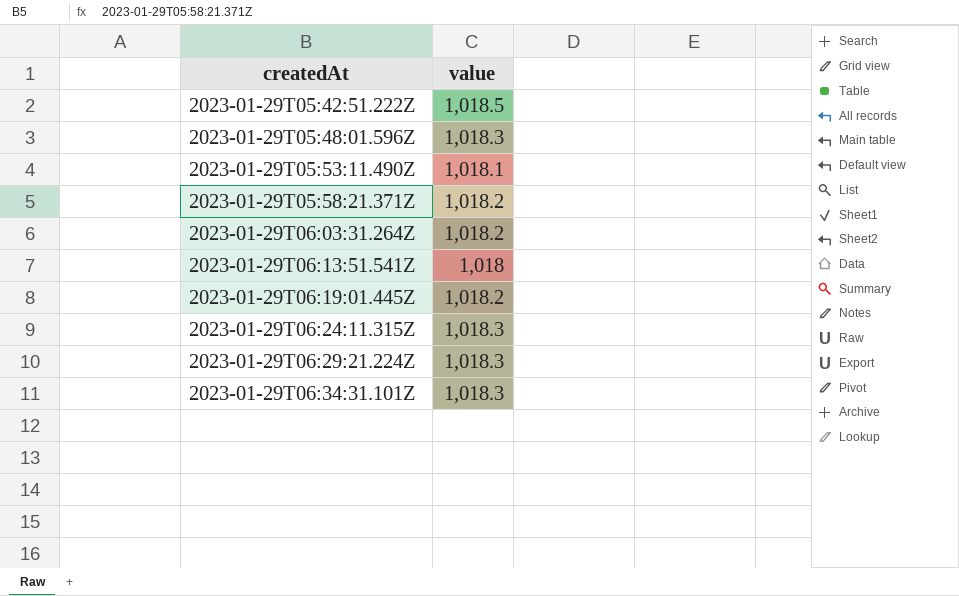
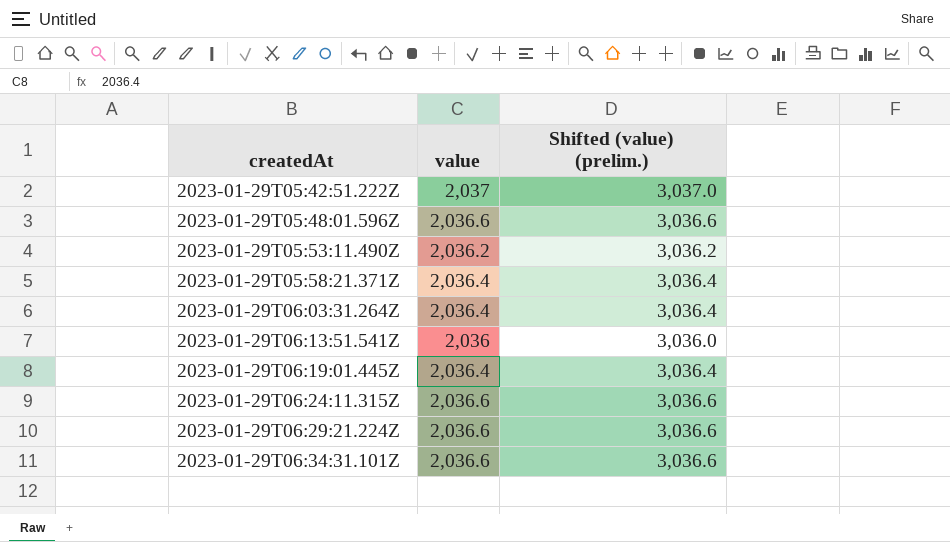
column Shifted (value) (prelim.) | formula: none -> [value] + 1000
2023-01-29T05:42:51.222Z | value: 1,018.5 -> 2,037
2023-01-29T05:48:01.596Z | value: 1,018.3 -> 2,036.6
2023-01-29T05:53:11.490Z | value: 1,018.1 -> 2,036.2
2023-01-29T05:58:21.371Z | value: 1,018.2 -> 2,036.4
2023-01-29T06:03:31.264Z | value: 1,018.2 -> 2,036.4
2023-01-29T06:13:51.541Z | value: 1,018 -> 2,036
2023-01-29T06:19:01.445Z | value: 1,018.2 -> 2,036.4
2023-01-29T06:24:11.315Z | value: 1,018.3 -> 2,036.6
2023-01-29T06:29:21.224Z | value: 1,018.3 -> 2,036.6
2023-01-29T06:34:31.101Z | value: 1,018.3 -> 2,036.6

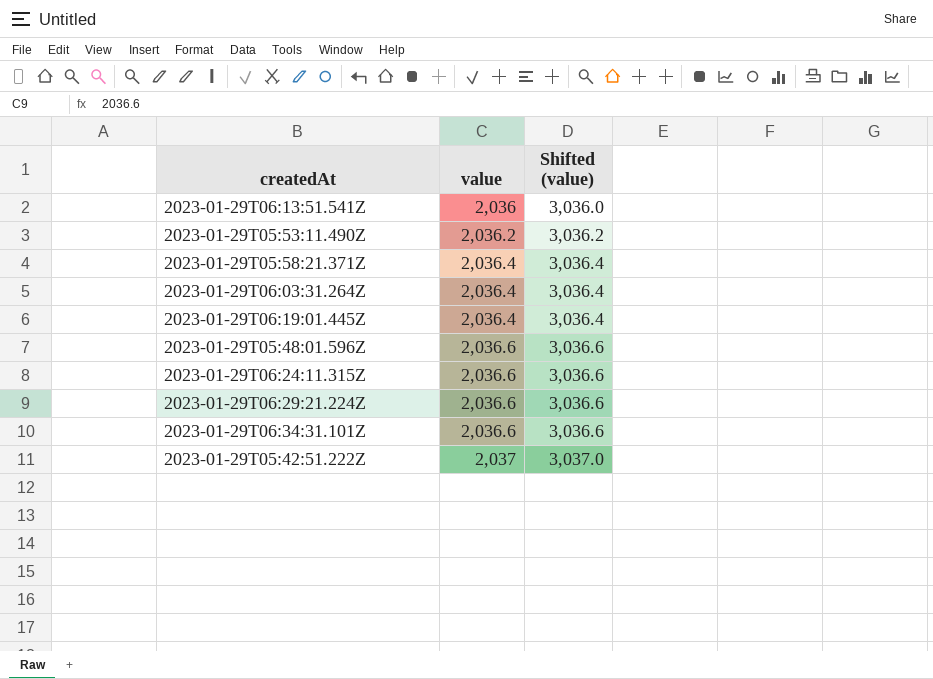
row order: createdAt ascending -> value ascending
column name: Shifted (value) (prelim.) -> Shifted (value)

